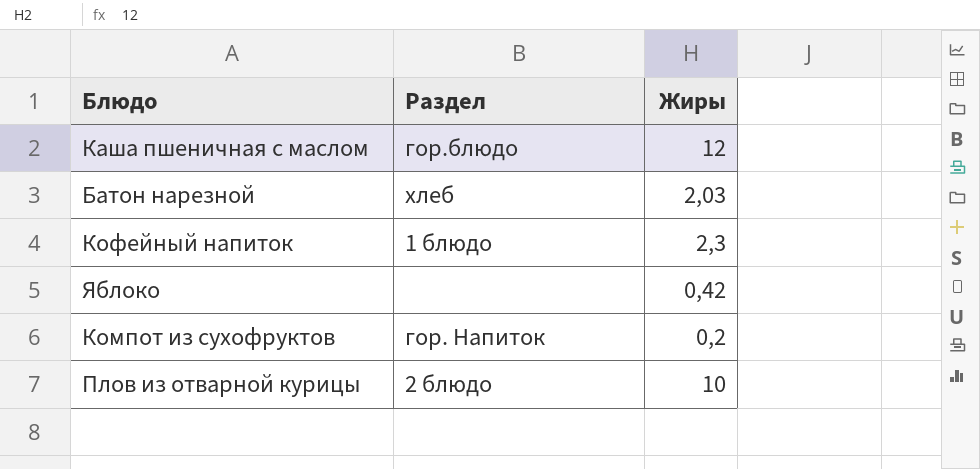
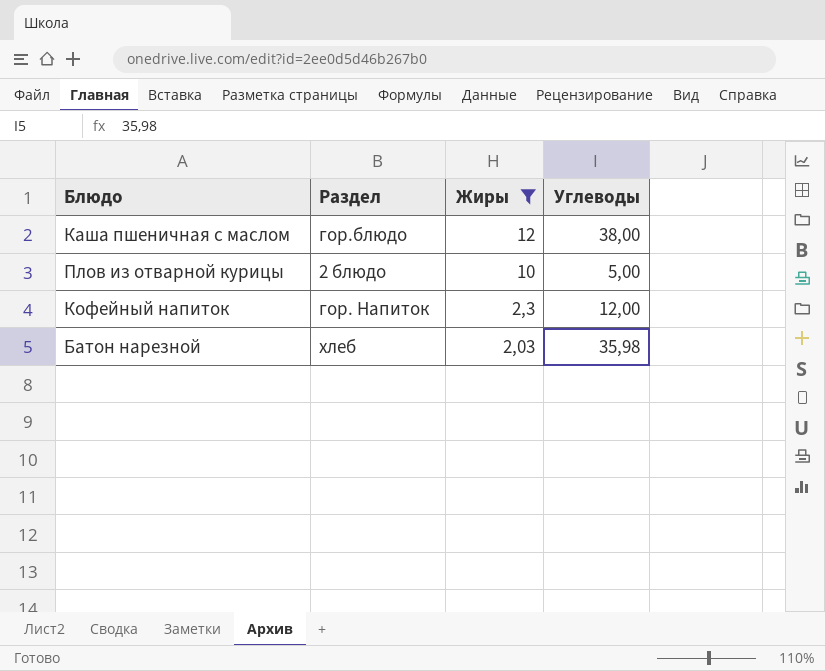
filter: none -> Жиры >= 2,03
row order: none -> Жиры descending
column Углеводы | position: none -> 4
Кофейный напиток | Раздел: 1 блюдо -> гор. Напиток

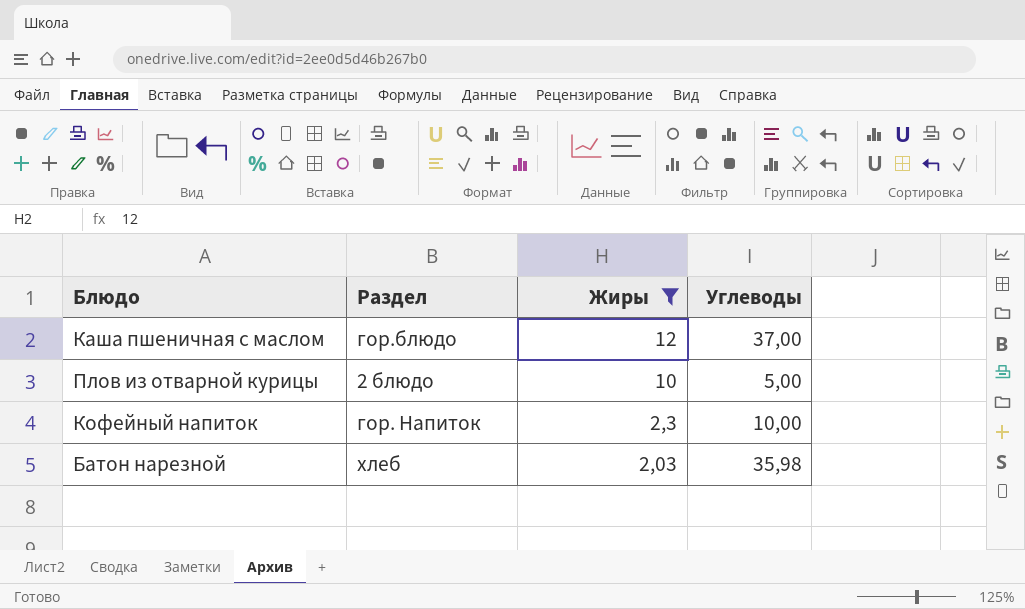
Каша пшеничная с маслом | Углеводы: 38,00 -> 37,00
Кофейный напиток | Углеводы: 12,00 -> 10,00

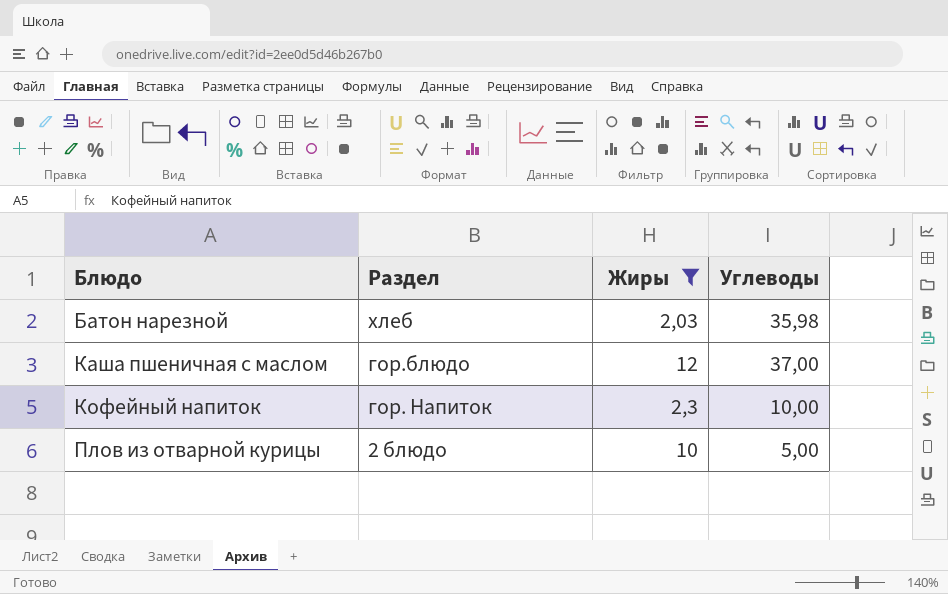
row order: Жиры descending -> Блюдо ascending

